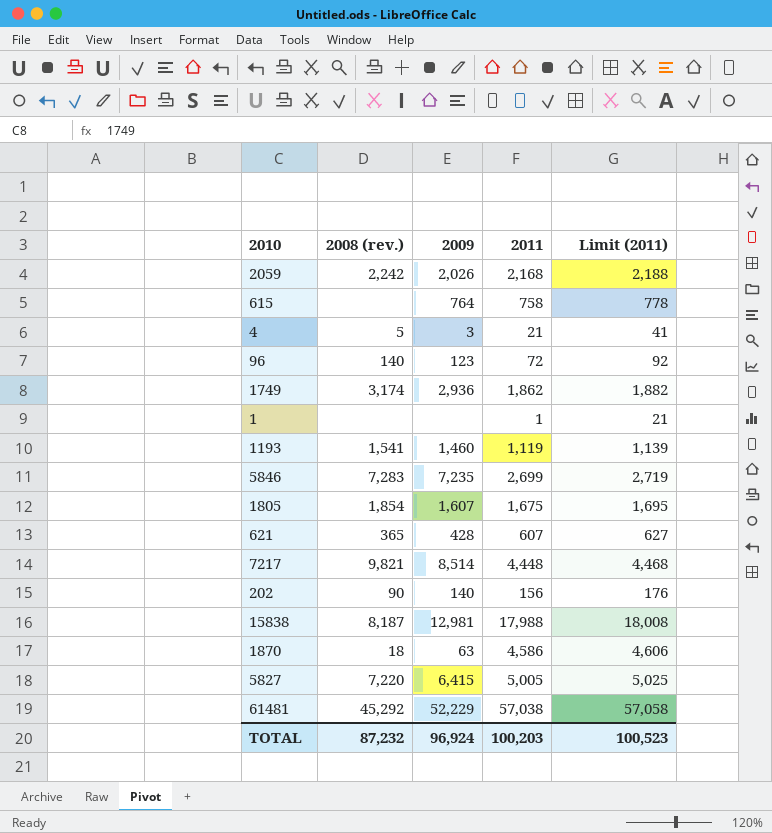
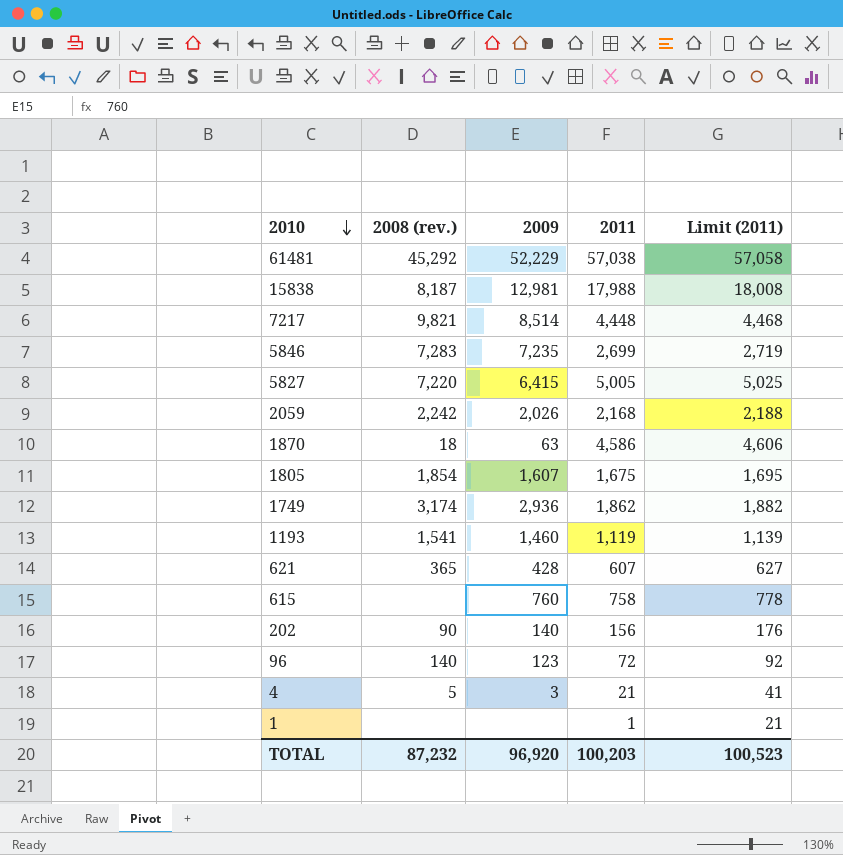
row order: none -> 2010 descending
615 | 2009: 764 -> 760
TOTAL | 2009: 96,924 -> 96,920

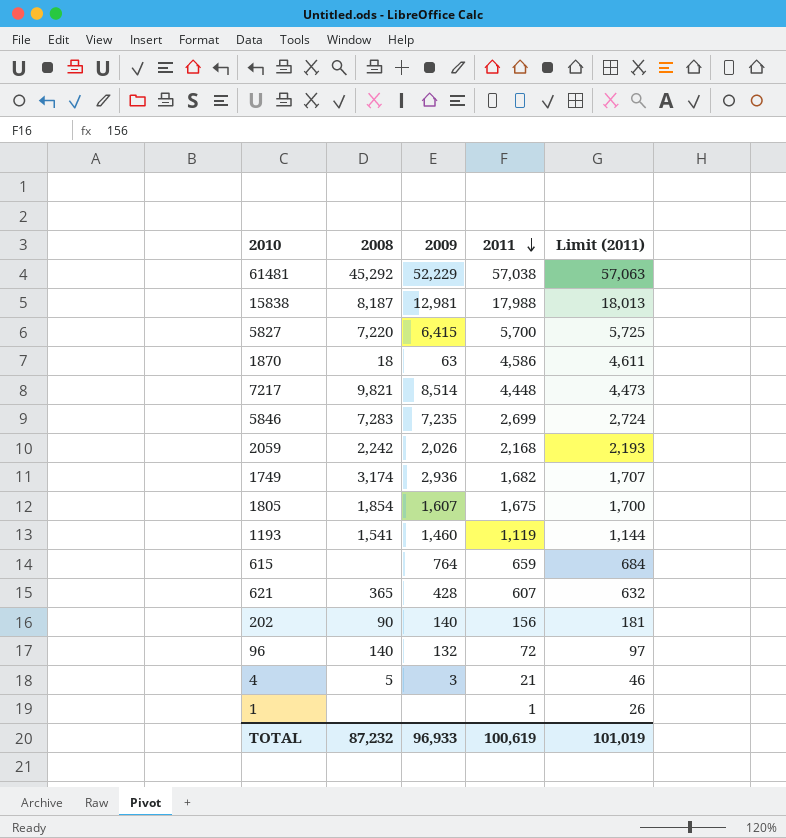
row order: 2010 descending -> 2011 descending
column name: 2008 (rev.) -> 2008
column Limit (2011) | formula: [2011] + 20 -> [2011] + 25
5827 | 2011: 5,005 -> 5,700
1749 | 2011: 1,862 -> 1,682
615 | 2009: 760 -> 764
615 | 2011: 758 -> 659
96 | 2009: 123 -> 132
TOTAL | 2009: 96,920 -> 96,933
TOTAL | 2011: 100,203 -> 100,619
TOTAL | Limit (2011): 100,523 -> 101,019

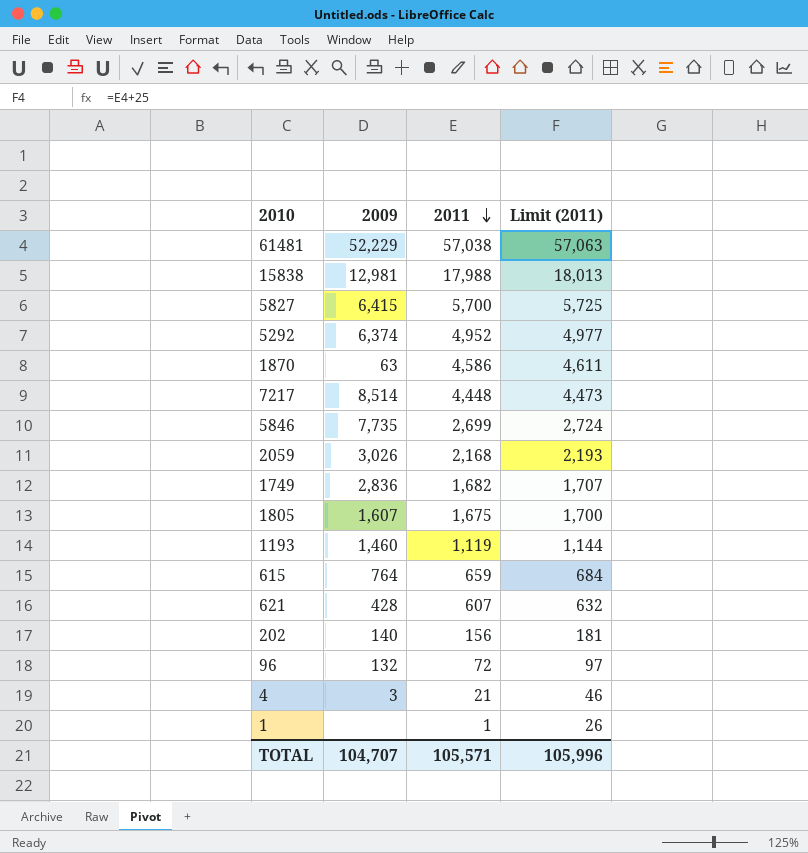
column 2008 | position: 2 -> none
row 5292: none -> 6,374 | 4,952 | 4,977
5846 | 2009: 7,235 -> 7,735
2059 | 2009: 2,026 -> 3,026
1749 | 2009: 2,936 -> 2,836
TOTAL | 2009: 96,933 -> 104,707
TOTAL | 2011: 100,619 -> 105,571
TOTAL | Limit (2011): 101,019 -> 105,996

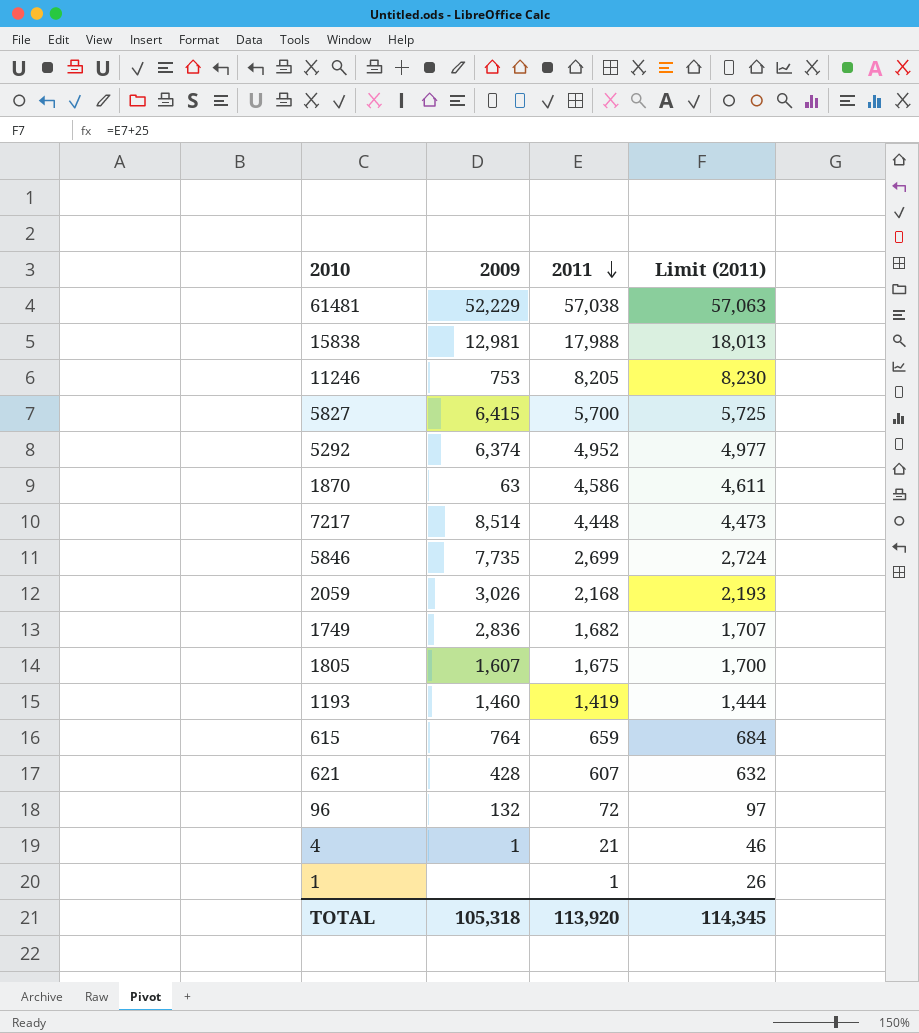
row 202: 140 | 156 | 181 -> none
row 11246: none -> 753 | 8,205 | 8,230
1193 | 2011: 1,119 -> 1,419
1193 | Limit (2011): 1,144 -> 1,444
4 | 2009: 3 -> 1
TOTAL | 2009: 104,707 -> 105,318
TOTAL | 2011: 105,571 -> 113,920
TOTAL | Limit (2011): 105,996 -> 114,345

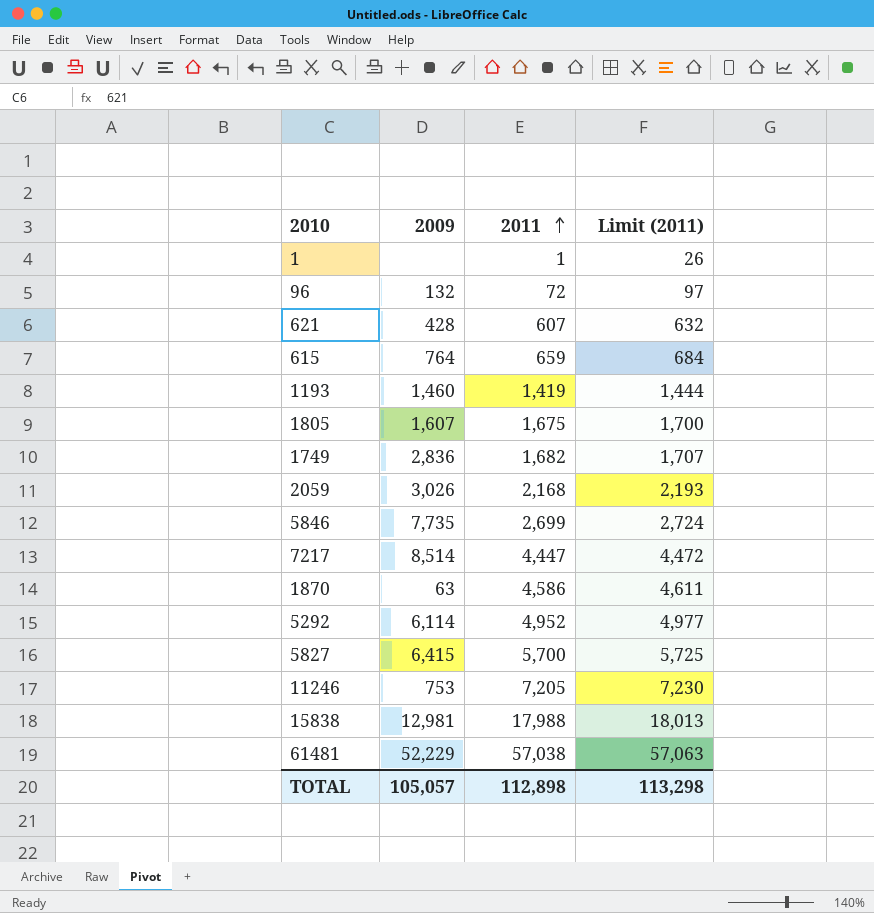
row order: 2011 descending -> 2011 ascending
row 4: 1 | 21 | 46 -> none
7217 | 2011: 4,448 -> 4,447
7217 | Limit (2011): 4,473 -> 4,472
5292 | 2009: 6,374 -> 6,114
11246 | 2011: 8,205 -> 7,205
11246 | Limit (2011): 8,230 -> 7,230
TOTAL | 2009: 105,318 -> 105,057
TOTAL | 2011: 113,920 -> 112,898
TOTAL | Limit (2011): 114,345 -> 113,298

